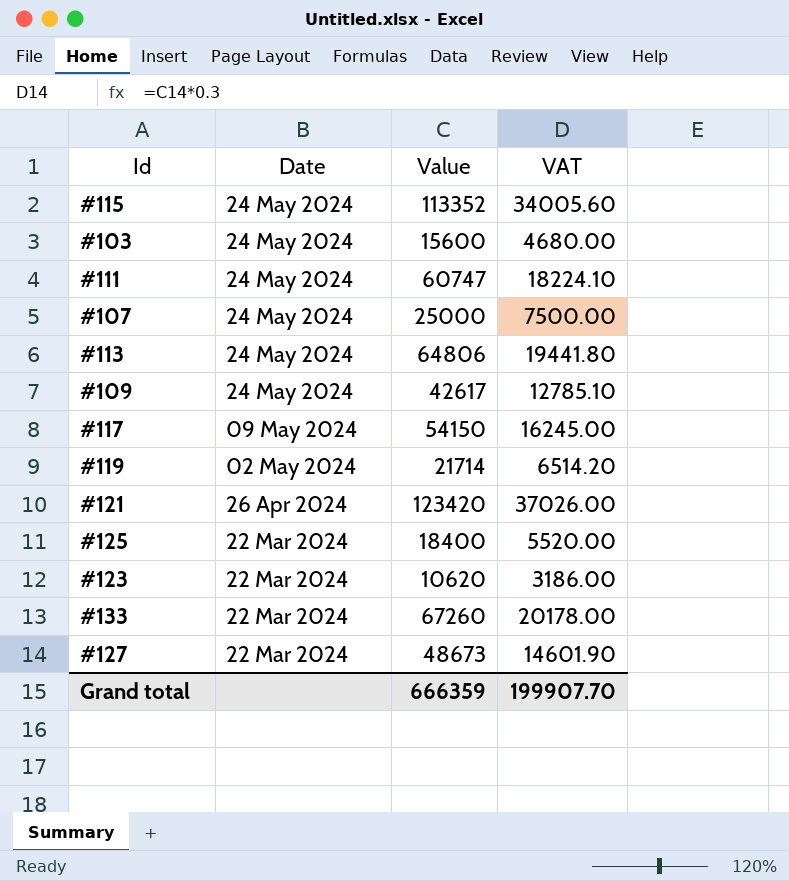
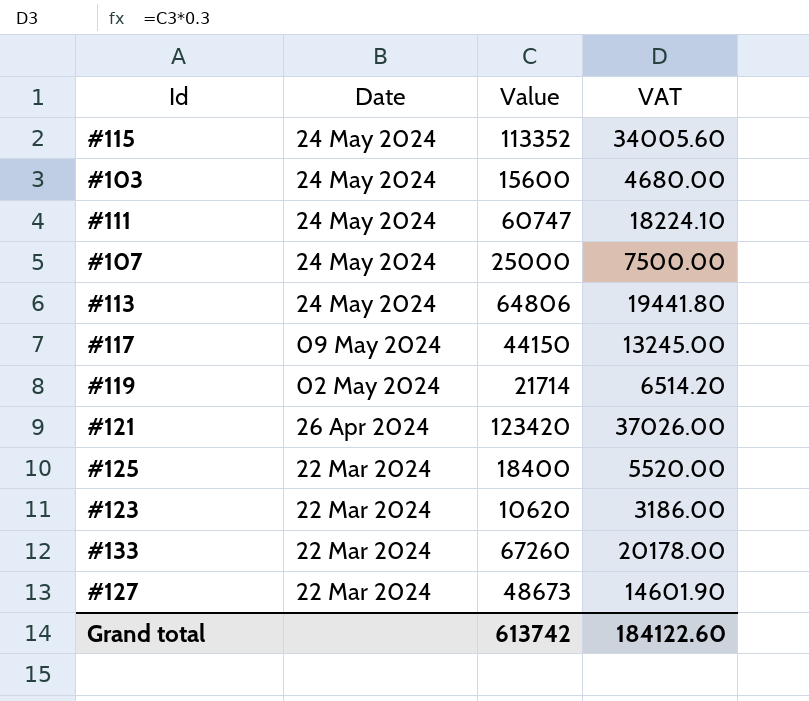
row #109: 24 May 2024 | 42617 | 12785.10 -> none
#117 | Value: 54150 -> 44150
#117 | VAT: 16245.00 -> 13245.00
Grand total | Value: 666359 -> 613742
Grand total | VAT: 199907.70 -> 184122.60

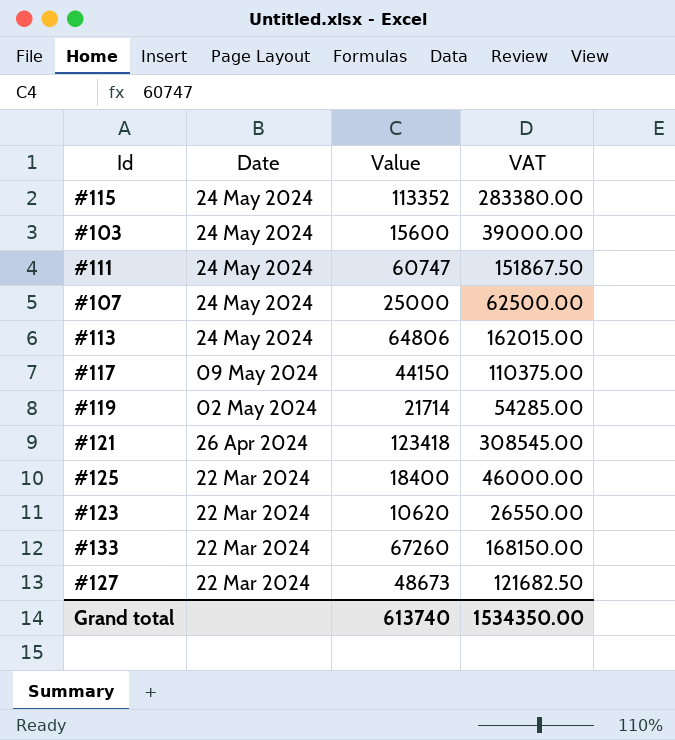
column VAT | formula: [Value] * 0.3 -> [Value] * 2.5
#121 | Value: 123420 -> 123418
Grand total | Value: 613742 -> 613740
Grand total | VAT: 184122.60 -> 1534350.00

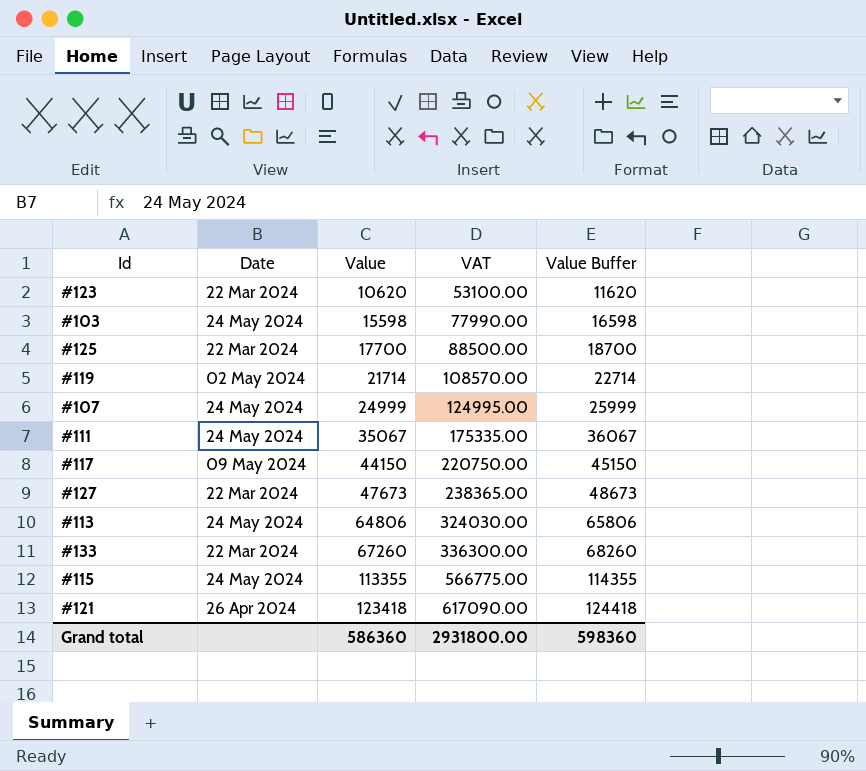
row order: Date descending -> Value ascending
column VAT | formula: [Value] * 2.5 -> [Value] * 5
column Value Buffer | formula: none -> [Value] + 1000
#103 | Value: 15600 -> 15598
#125 | Value: 18400 -> 17700
#107 | Value: 25000 -> 24999
#111 | Value: 60747 -> 35067
#127 | Value: 48673 -> 47673
#115 | Value: 113352 -> 113355
Grand total | Value: 613740 -> 586360
Grand total | VAT: 1534350.00 -> 2931800.00

